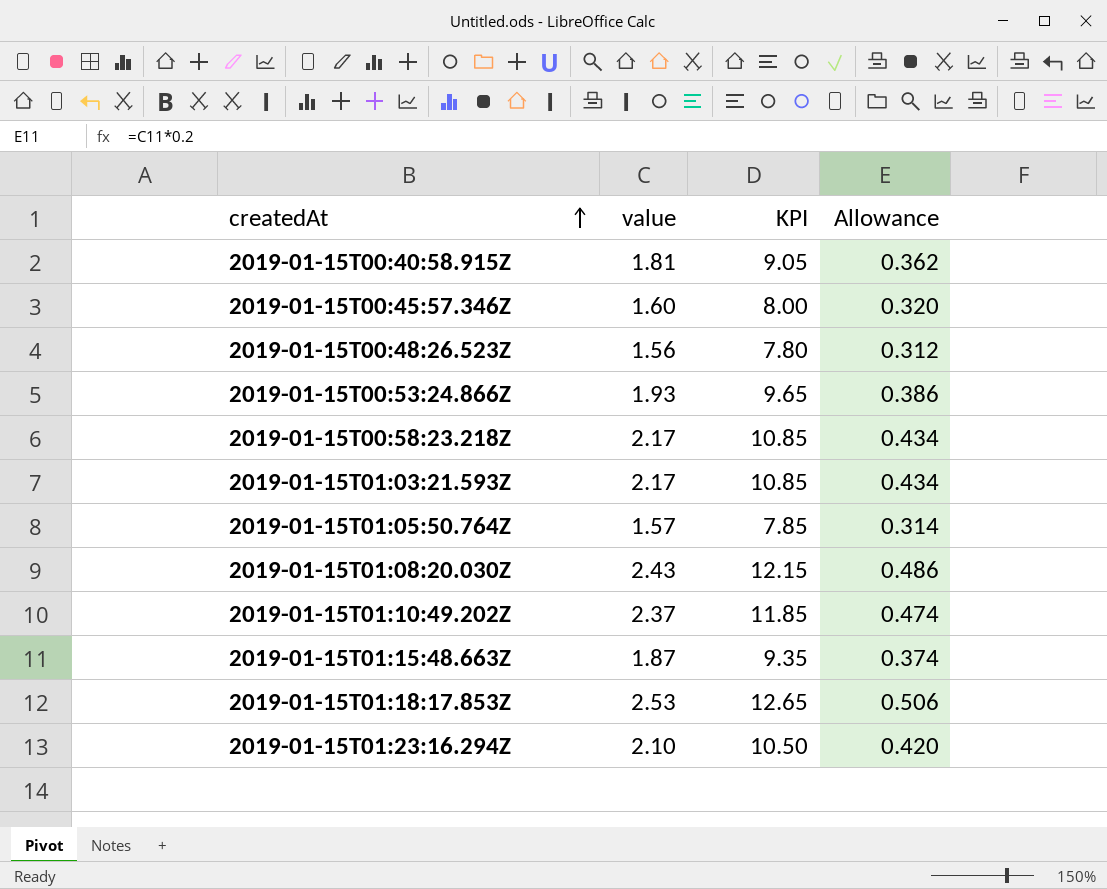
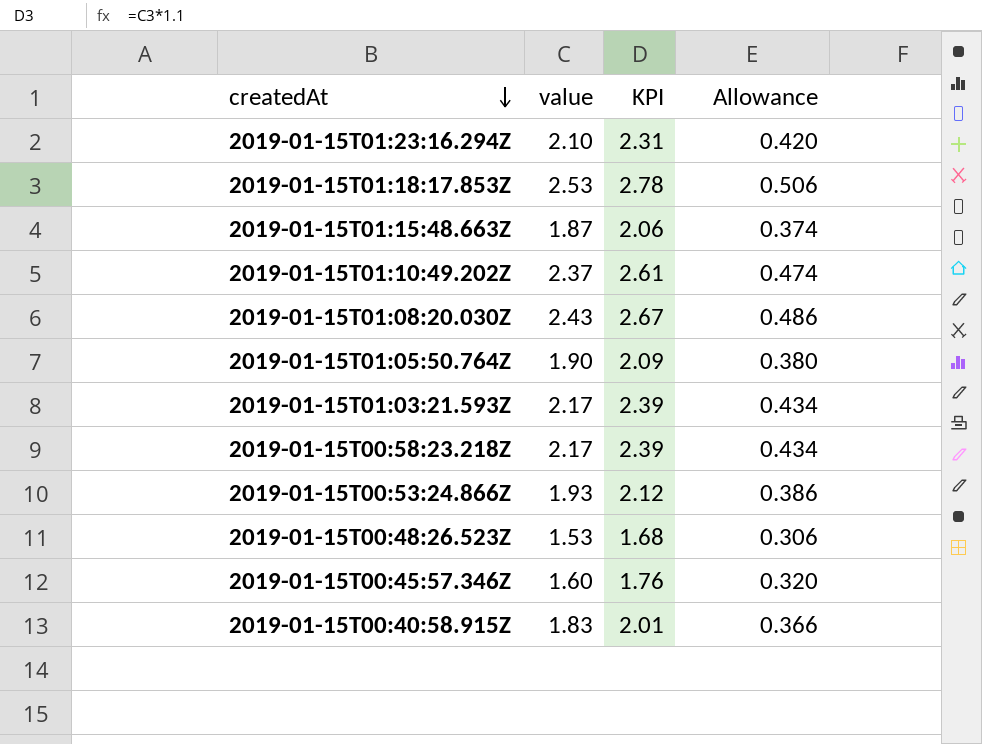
row order: createdAt ascending -> createdAt descending
column KPI | formula: [value] * 5 -> [value] * 1.1
2019-01-15T01:05:50.764Z | value: 1.57 -> 1.90
2019-01-15T01:05:50.764Z | Allowance: 0.314 -> 0.380
2019-01-15T00:48:26.523Z | value: 1.56 -> 1.53
2019-01-15T00:48:26.523Z | Allowance: 0.312 -> 0.306
2019-01-15T00:40:58.915Z | value: 1.81 -> 1.83
2019-01-15T00:40:58.915Z | Allowance: 0.362 -> 0.366

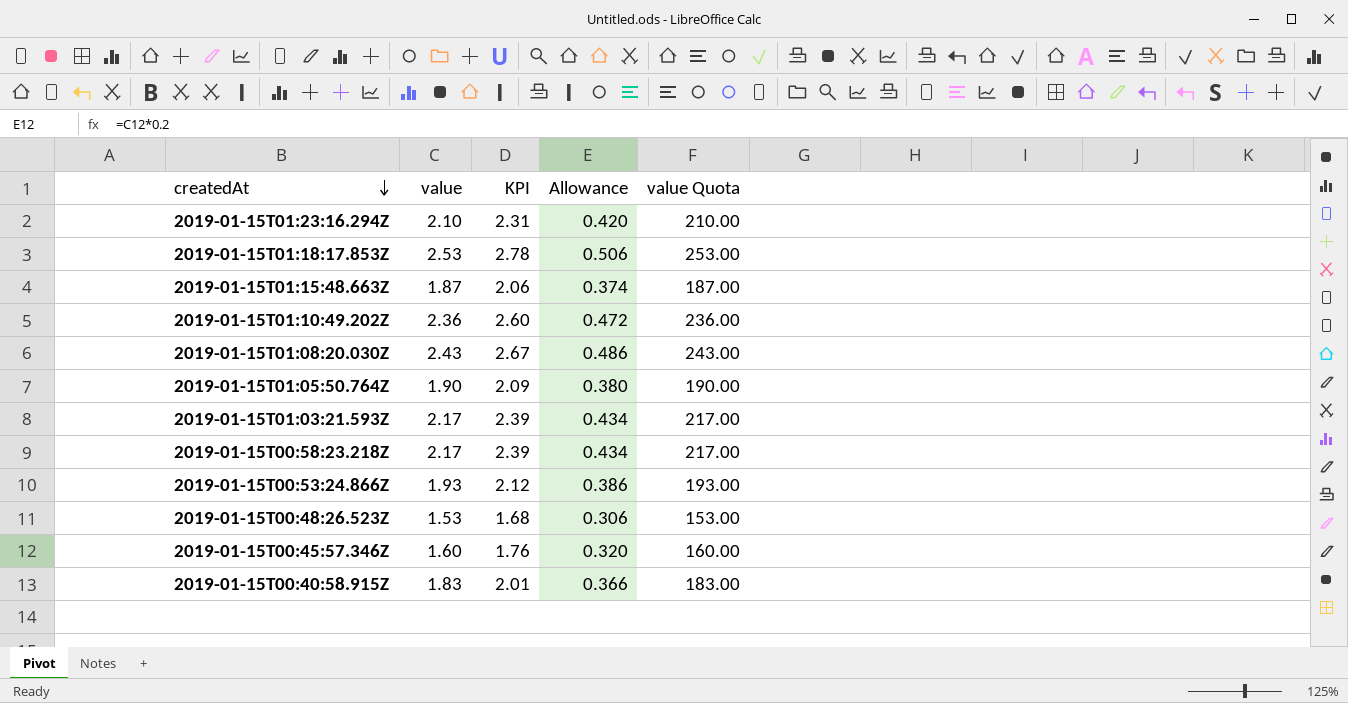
column value Quota | formula: none -> [value] * 100
2019-01-15T01:10:49.202Z | value: 2.37 -> 2.36
2019-01-15T01:10:49.202Z | KPI: 2.61 -> 2.60
2019-01-15T01:10:49.202Z | Allowance: 0.474 -> 0.472

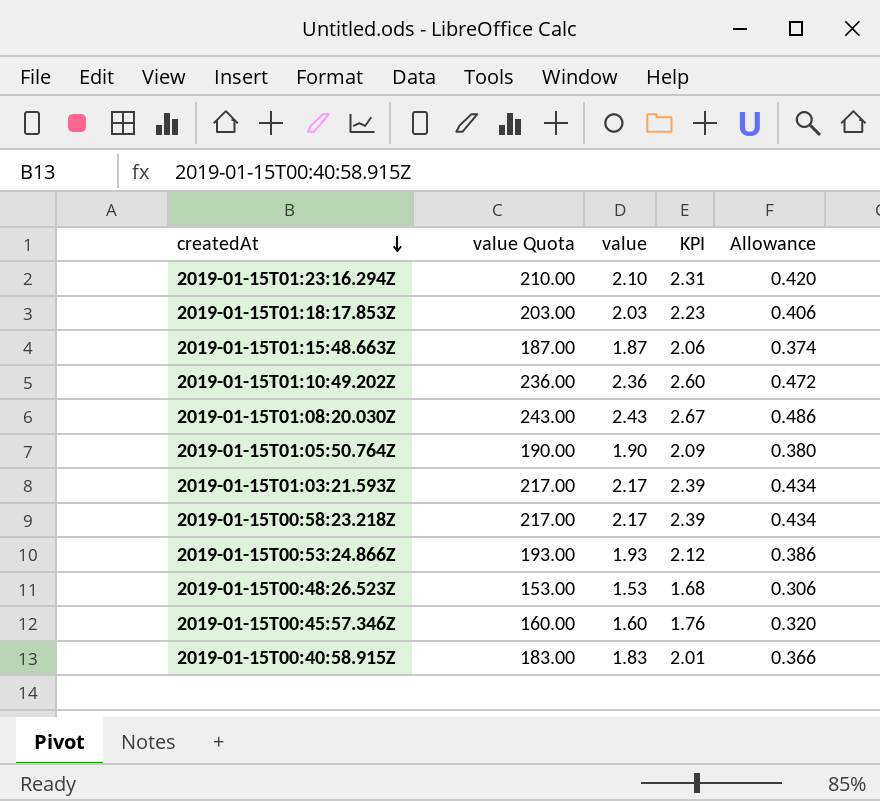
column value Quota | position: 5 -> 2
2019-01-15T01:18:17.853Z | value Quota: 253.00 -> 203.00
2019-01-15T01:18:17.853Z | value: 2.53 -> 2.03
2019-01-15T01:18:17.853Z | KPI: 2.78 -> 2.23
2019-01-15T01:18:17.853Z | Allowance: 0.506 -> 0.406

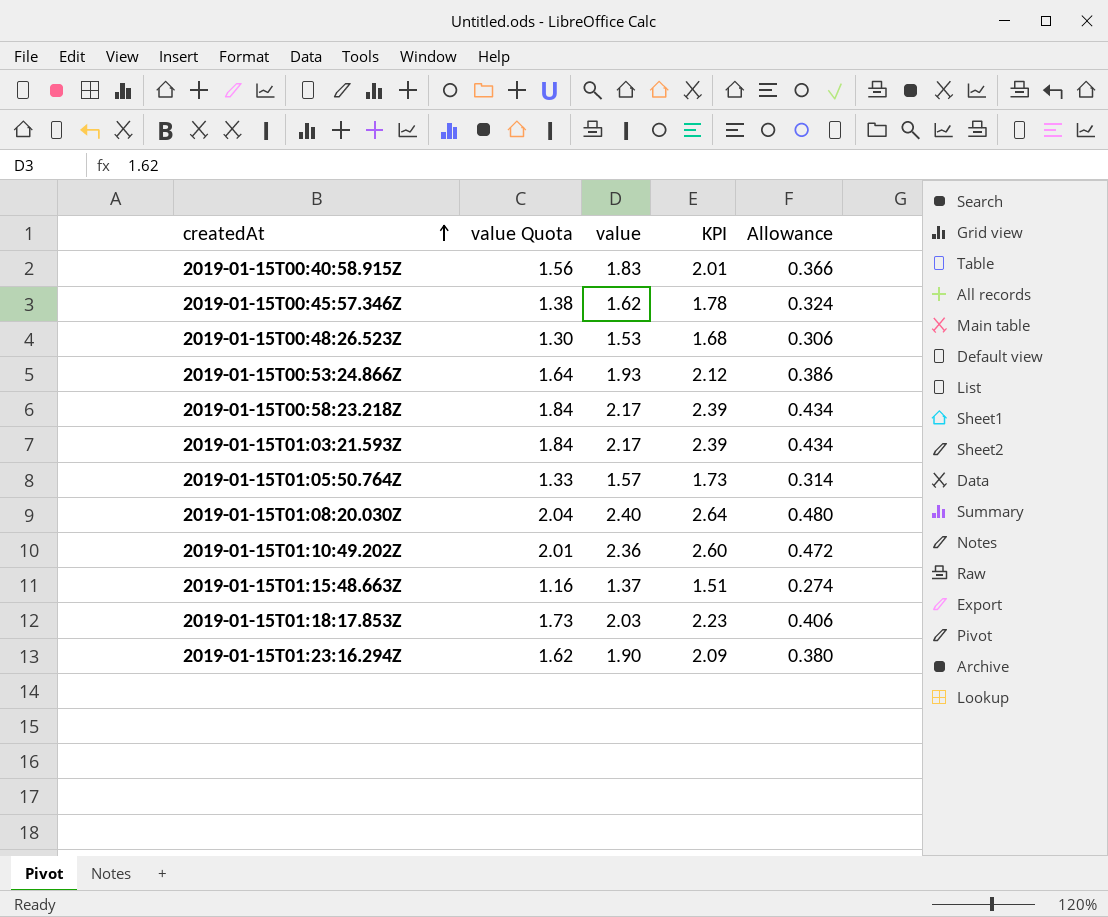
row order: createdAt descending -> createdAt ascending
column value Quota | formula: [value] * 100 -> [value] * 0.85
2019-01-15T00:45:57.346Z | value: 1.60 -> 1.62
2019-01-15T00:45:57.346Z | KPI: 1.76 -> 1.78
2019-01-15T00:45:57.346Z | Allowance: 0.320 -> 0.324
2019-01-15T01:05:50.764Z | value: 1.90 -> 1.57
2019-01-15T01:05:50.764Z | KPI: 2.09 -> 1.73
2019-01-15T01:05:50.764Z | Allowance: 0.380 -> 0.314
2019-01-15T01:08:20.030Z | value: 2.43 -> 2.40
2019-01-15T01:08:20.030Z | KPI: 2.67 -> 2.64
2019-01-15T01:08:20.030Z | Allowance: 0.486 -> 0.480
2019-01-15T01:15:48.663Z | value: 1.87 -> 1.37
2019-01-15T01:15:48.663Z | KPI: 2.06 -> 1.51
2019-01-15T01:15:48.663Z | Allowance: 0.374 -> 0.274
2019-01-15T01:23:16.294Z | value: 2.10 -> 1.90
2019-01-15T01:23:16.294Z | KPI: 2.31 -> 2.09
2019-01-15T01:23:16.294Z | Allowance: 0.420 -> 0.380

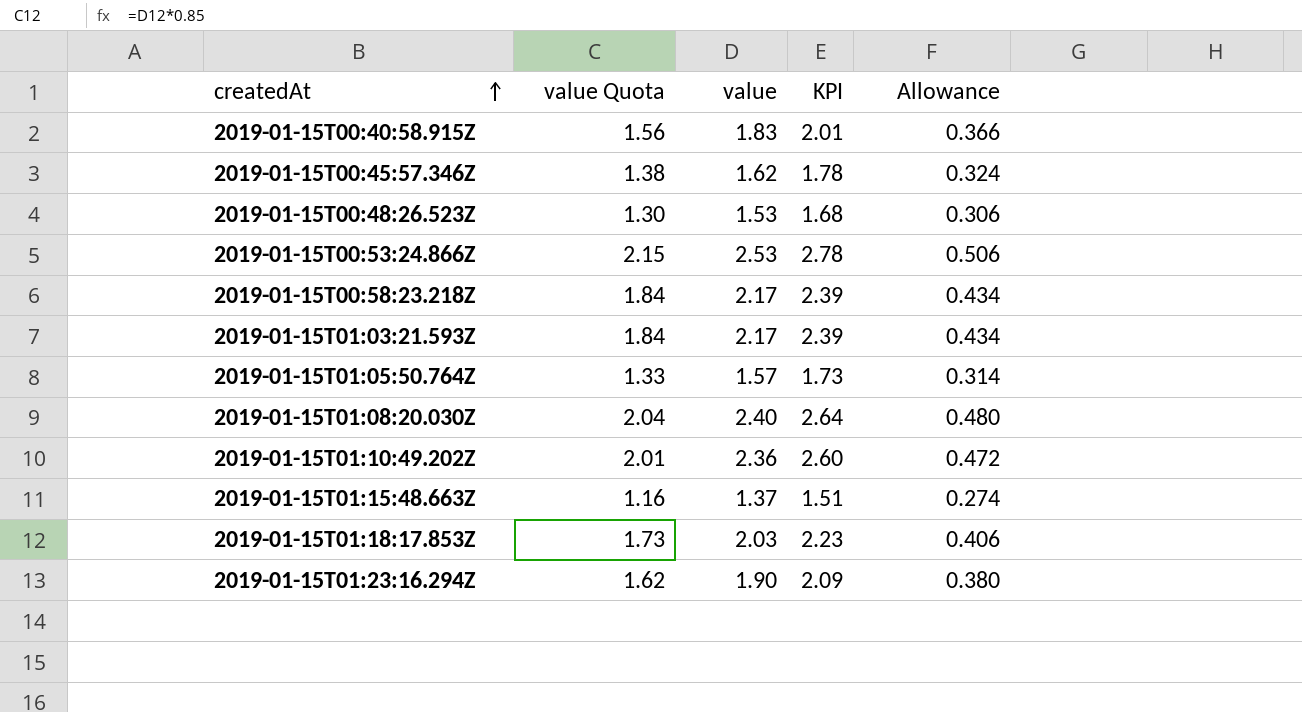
2019-01-15T00:53:24.866Z | value Quota: 1.64 -> 2.15
2019-01-15T00:53:24.866Z | value: 1.93 -> 2.53
2019-01-15T00:53:24.866Z | KPI: 2.12 -> 2.78
2019-01-15T00:53:24.866Z | Allowance: 0.386 -> 0.506

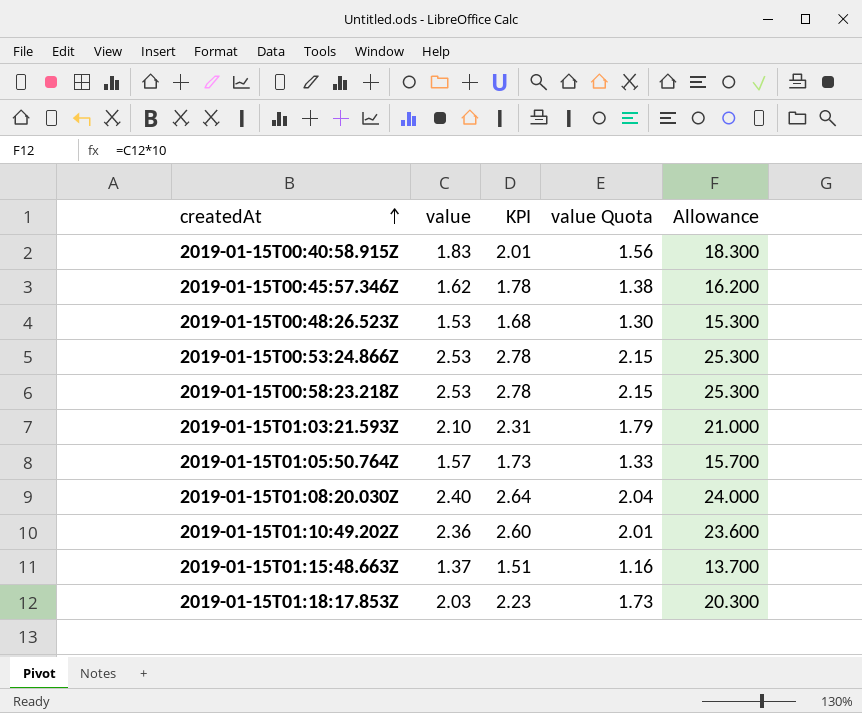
column value Quota | position: 2 -> 4
column Allowance | formula: [value] * 0.2 -> [value] * 10
row 2019-01-15T01:23:16.294Z: 1.62 | 1.90 | 2.09 | 0.380 -> none
2019-01-15T00:58:23.218Z | value: 2.17 -> 2.53
2019-01-15T00:58:23.218Z | KPI: 2.39 -> 2.78
2019-01-15T00:58:23.218Z | value Quota: 1.84 -> 2.15
2019-01-15T01:03:21.593Z | value: 2.17 -> 2.10
2019-01-15T01:03:21.593Z | KPI: 2.39 -> 2.31
2019-01-15T01:03:21.593Z | value Quota: 1.84 -> 1.79

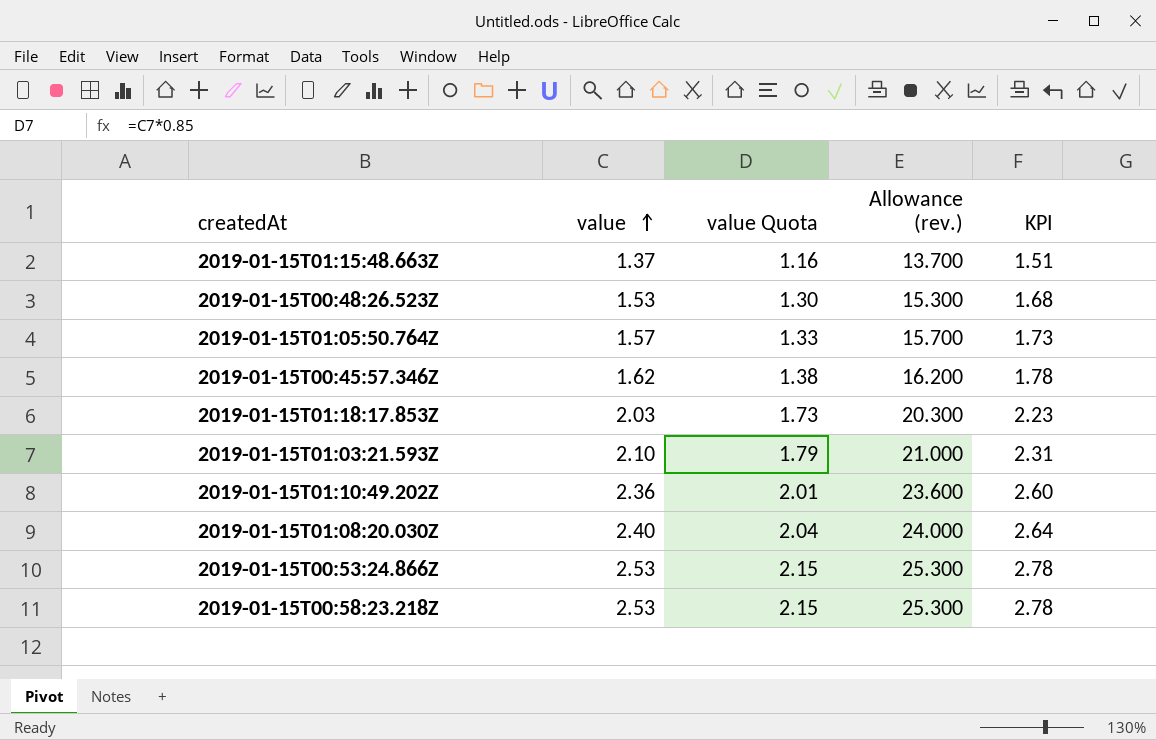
row order: createdAt ascending -> value ascending
column name: Allowance -> Allowance (rev.)
column KPI | position: 3 -> 5
row 2019-01-15T00:40:58.915Z: 1.83 | 2.01 | 1.56 | 18.300 -> none

